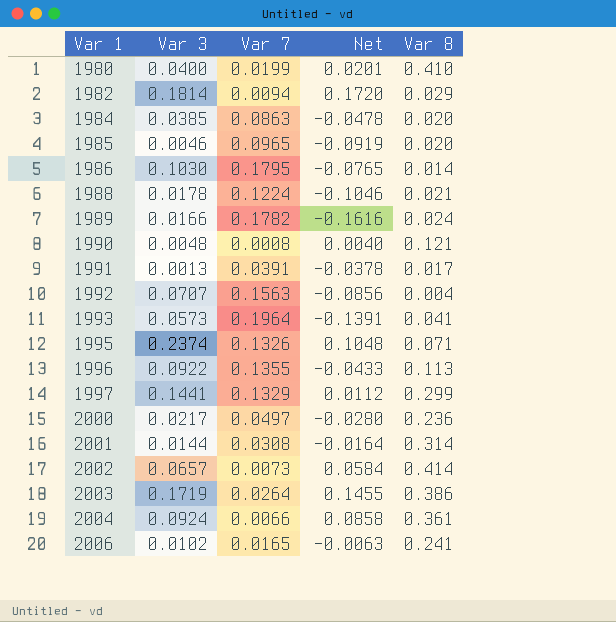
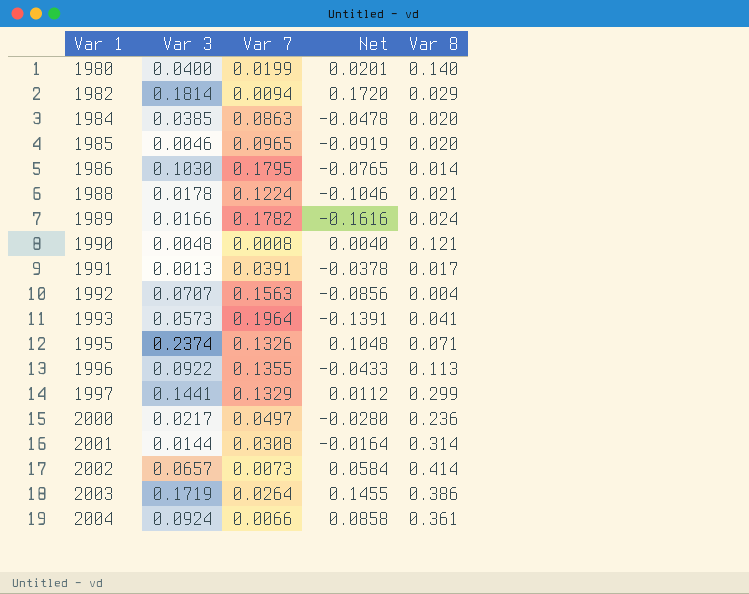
row 2006: 0.0102 | 0.0165 | -0.0063 | 0.241 -> none
1980 | Var 8: 0.410 -> 0.140

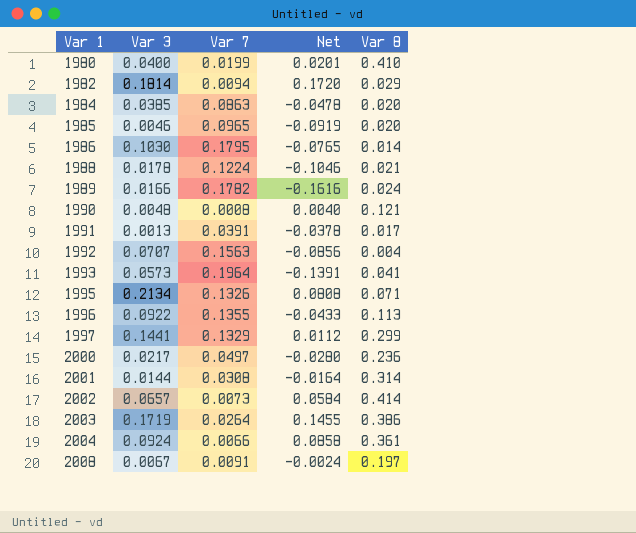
1980 | Var 8: 0.140 -> 0.410
1995 | Var 3: 0.2374 -> 0.2134
1995 | Net: 0.1048 -> 0.0808
row 2008: none -> 0.0067 | 0.0091 | -0.0024 | 0.197

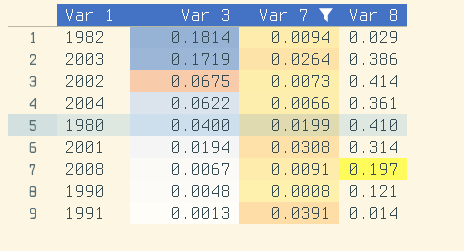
filter: none -> Var 7 <= 0.0391
row order: Var 1 ascending -> Var 3 descending
column Net | formula: [Var 3] - [Var 7] -> none
2002 | Var 3: 0.0657 -> 0.0675
2004 | Var 3: 0.0924 -> 0.0622
2001 | Var 3: 0.0144 -> 0.0194
1991 | Var 8: 0.017 -> 0.014

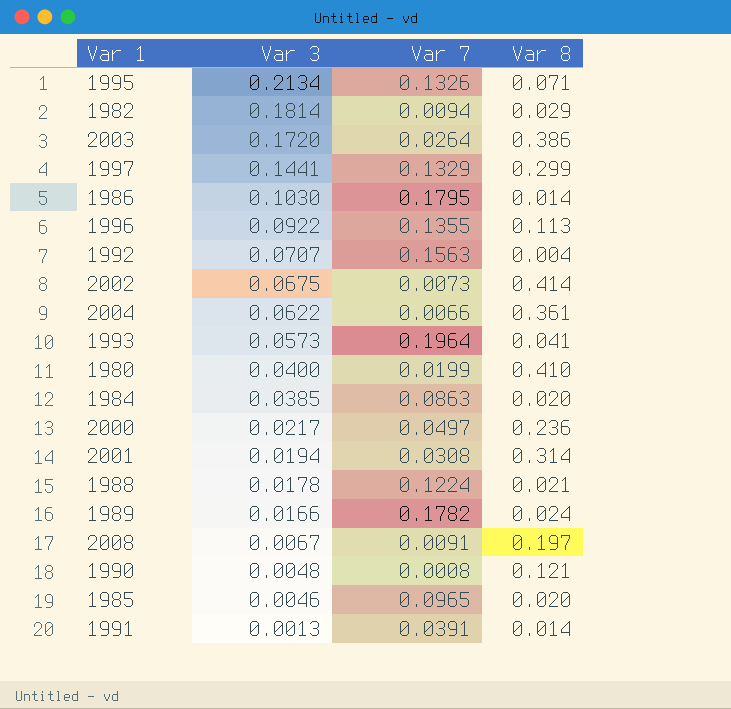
filter: Var 7 <= 0.0391 -> none
2003 | Var 3: 0.1719 -> 0.1720

